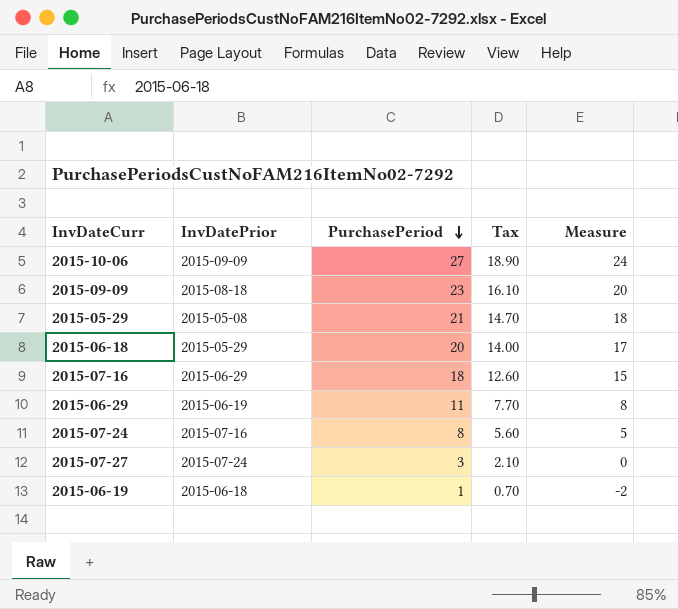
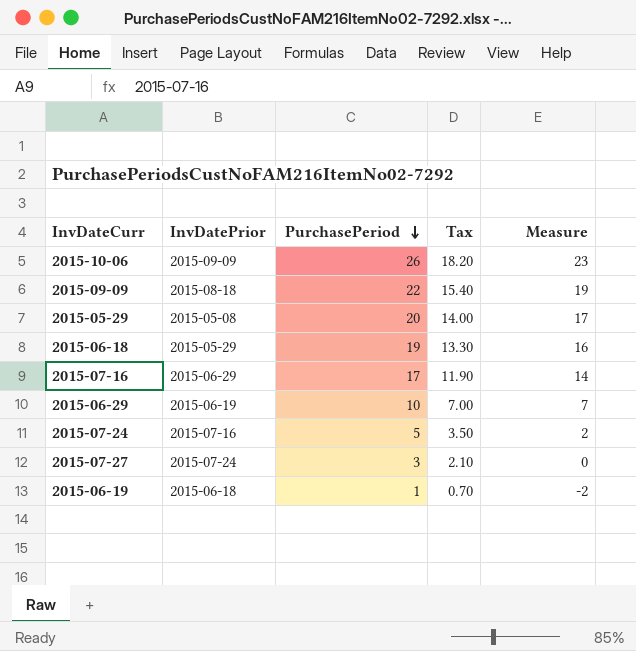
2015-10-06 | PurchasePeriod: 27 -> 26
2015-10-06 | Tax: 18.90 -> 18.20
2015-10-06 | Measure: 24 -> 23
2015-09-09 | PurchasePeriod: 23 -> 22
2015-09-09 | Tax: 16.10 -> 15.40
2015-09-09 | Measure: 20 -> 19
2015-05-29 | PurchasePeriod: 21 -> 20
2015-05-29 | Tax: 14.70 -> 14.00
2015-05-29 | Measure: 18 -> 17
2015-06-18 | PurchasePeriod: 20 -> 19
2015-06-18 | Tax: 14.00 -> 13.30
2015-06-18 | Measure: 17 -> 16
2015-07-16 | PurchasePeriod: 18 -> 17
2015-07-16 | Tax: 12.60 -> 11.90
2015-07-16 | Measure: 15 -> 14
2015-06-29 | PurchasePeriod: 11 -> 10
2015-06-29 | Tax: 7.70 -> 7.00
2015-06-29 | Measure: 8 -> 7
2015-07-24 | PurchasePeriod: 8 -> 5
2015-07-24 | Tax: 5.60 -> 3.50
2015-07-24 | Measure: 5 -> 2

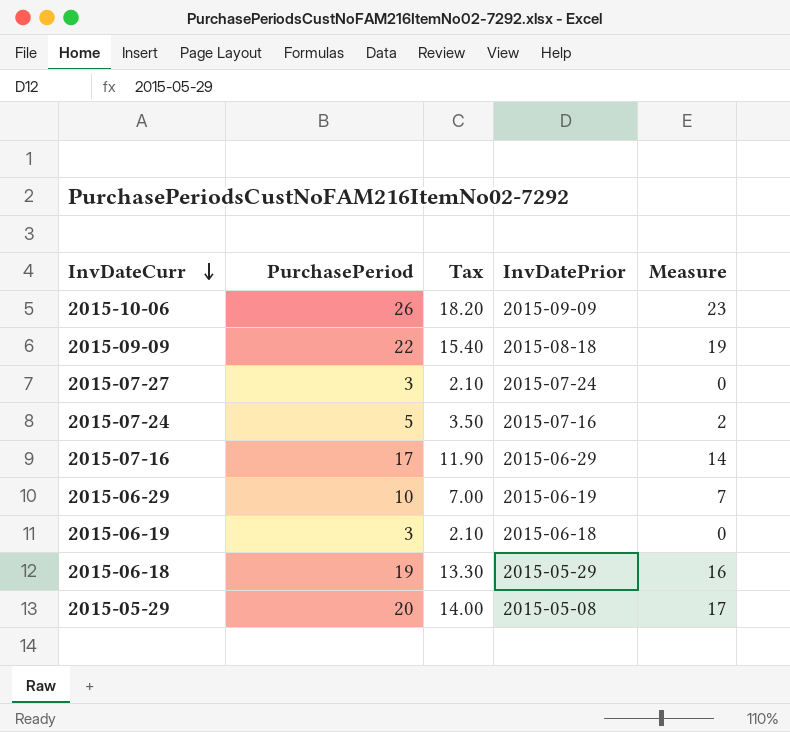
row order: PurchasePeriod descending -> InvDateCurr descending
column InvDatePrior | position: 2 -> 4
2015-06-19 | PurchasePeriod: 1 -> 3
2015-06-19 | Tax: 0.70 -> 2.10
2015-06-19 | Measure: -2 -> 0

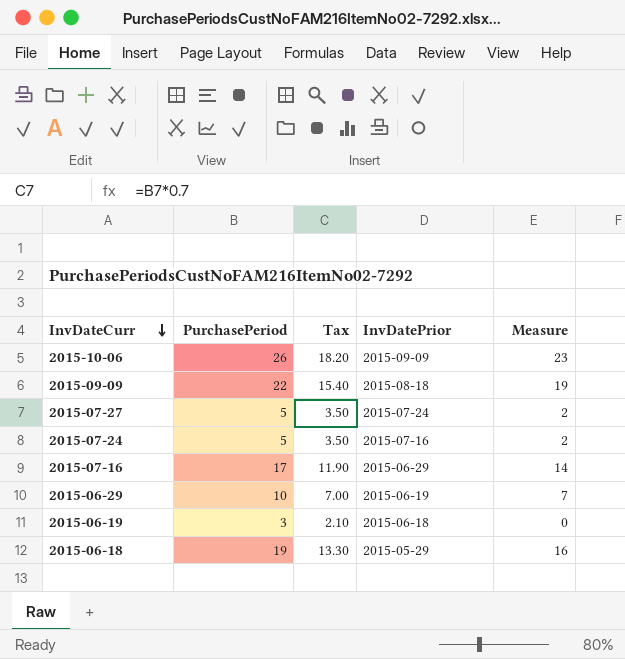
row 2015-05-29: 20 | 14.00 | 2015-05-08 | 17 -> none
2015-07-27 | PurchasePeriod: 3 -> 5
2015-07-27 | Tax: 2.10 -> 3.50
2015-07-27 | Measure: 0 -> 2

